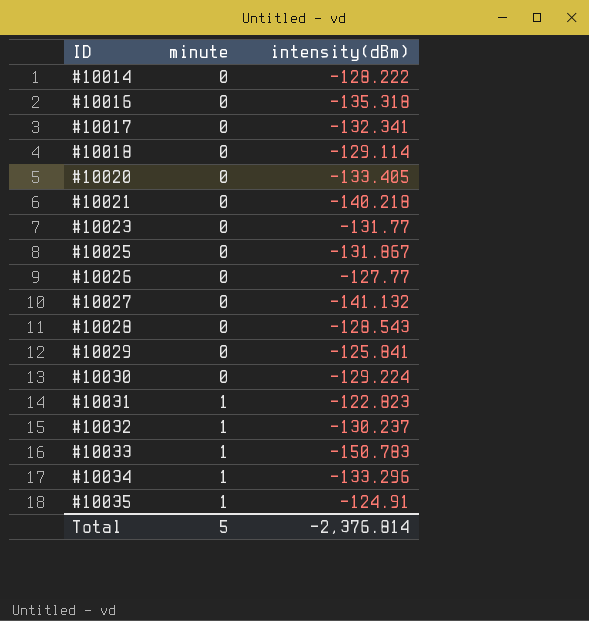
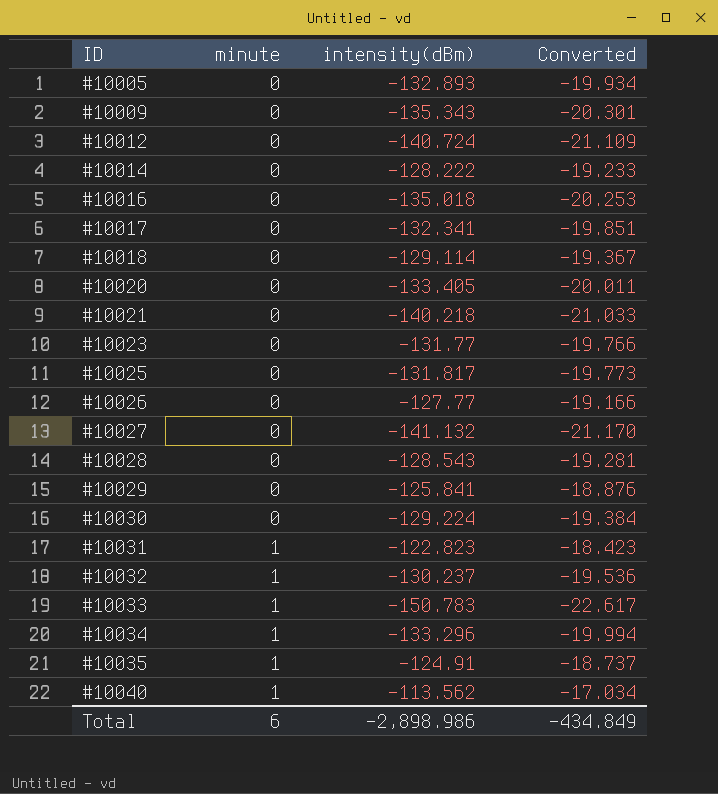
column Converted | formula: none -> [intensity(dBm)] * 0.15
row #10005: none -> 0 | -132.893 | -19.934
row #10009: none -> 0 | -135.343 | -20.301
row #10012: none -> 0 | -140.724 | -21.109
#10016 | intensity(dBm): -135.318 -> -135.018
#10025 | intensity(dBm): -131.867 -> -131.817
row #10040: none -> 1 | -113.562 | -17.034
Total | minute: 5 -> 6
Total | intensity(dBm): -2,376.814 -> -2,898.986

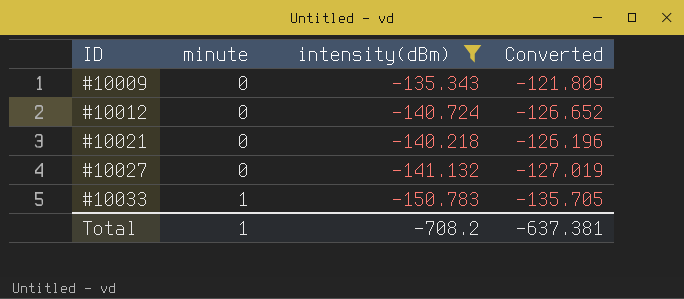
filter: none -> intensity(dBm) <= -135.343
column Converted | formula: [intensity(dBm)] * 0.15 -> [intensity(dBm)] * 0.9
Total | minute: 6 -> 1
Total | intensity(dBm): -2,898.986 -> -708.2
Total | Converted: -434.849 -> -637.381

